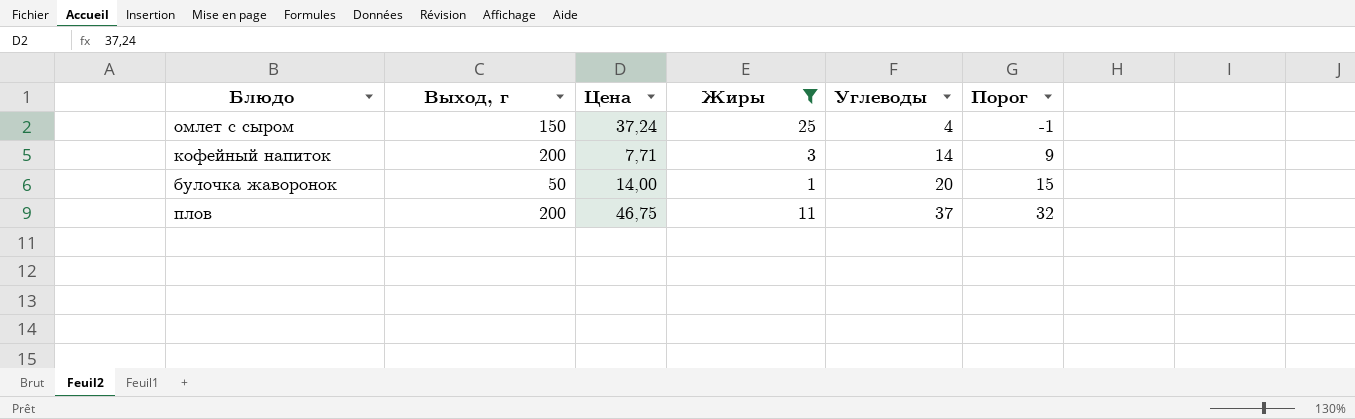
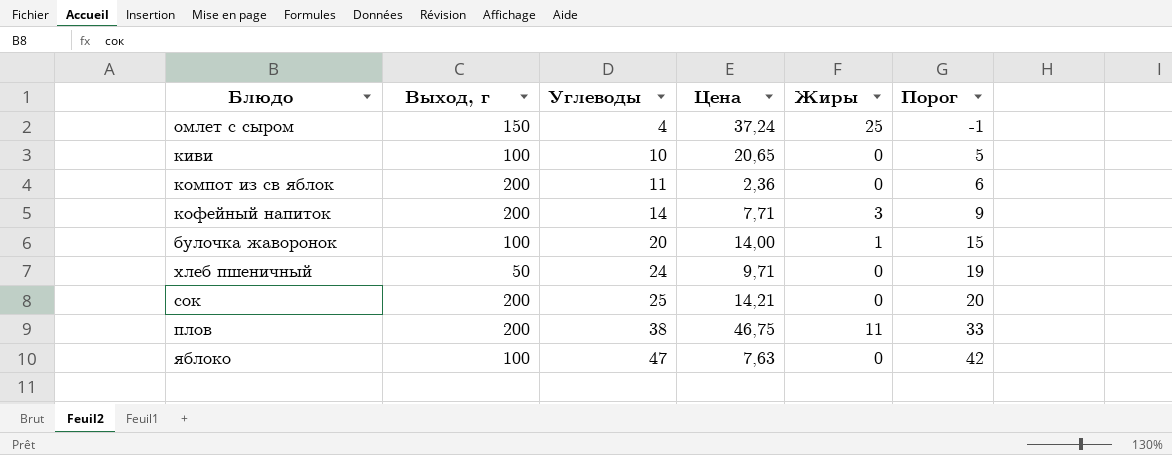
filter: Жиры != 0 -> none
column Углеводы | position: 5 -> 3
булочка жаворонок | Выход, г: 50 -> 100
плов | Углеводы: 37 -> 38
плов | Порог: 32 -> 33

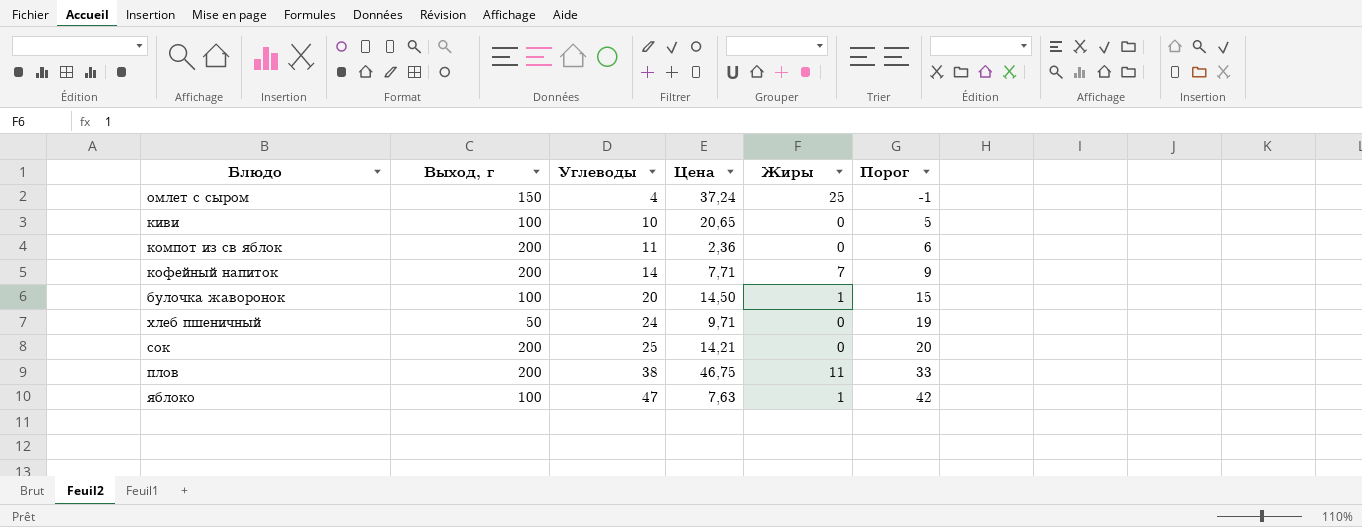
кофейный напиток | Жиры: 3 -> 7
булочка жаворонок | Цена: 14,00 -> 14,50
яблоко | Жиры: 0 -> 1

